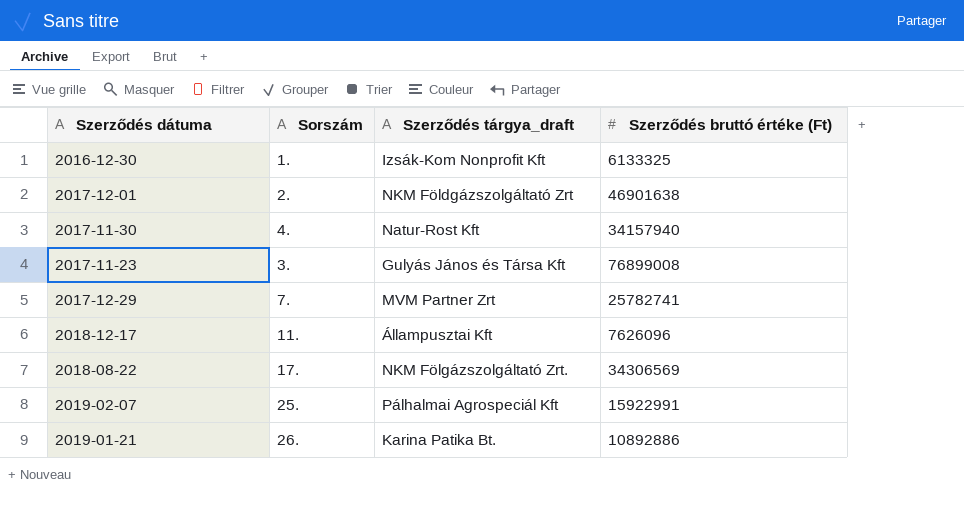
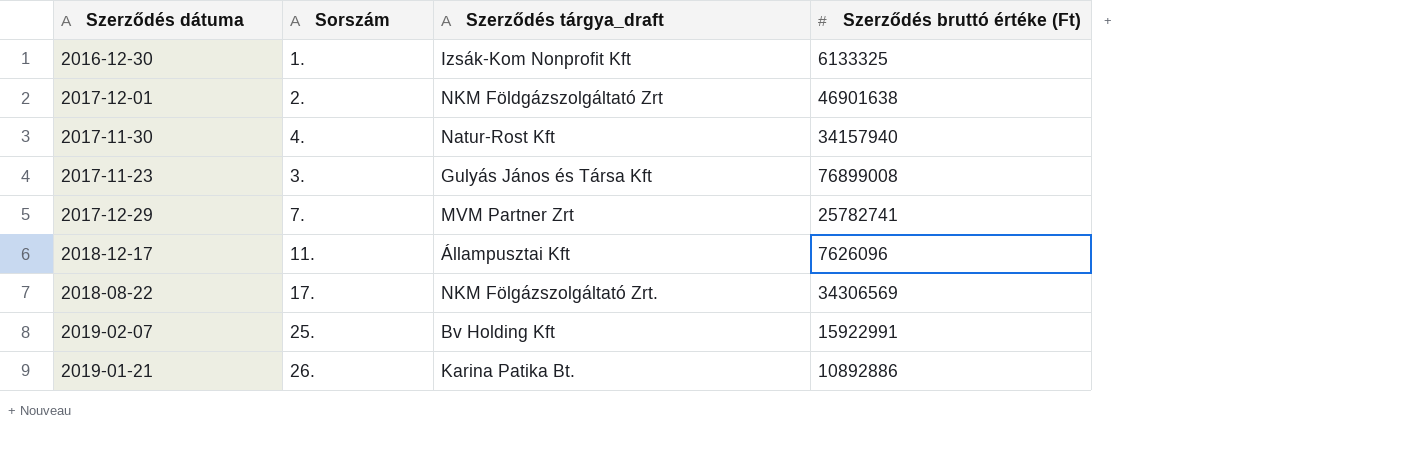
2019-02-07 | Szerződés tárgya_draft: Pálhalmai Agrospeciál Kft -> Bv Holding Kft

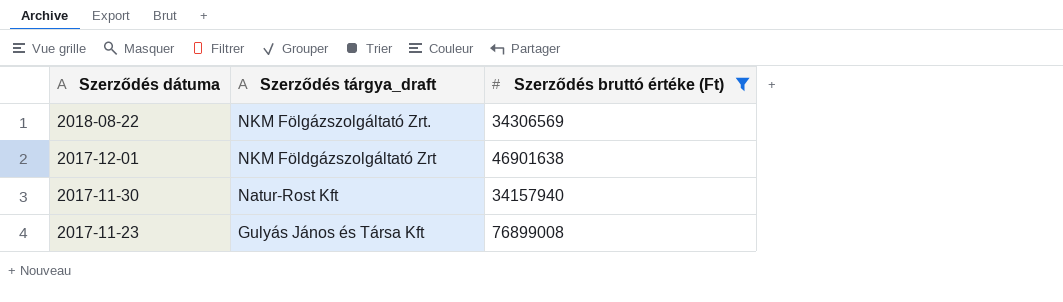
filter: none -> Szerződés bruttó értéke (Ft) >= 34157940
row order: none -> Szerződés dátuma descending
column Sorszám | position: 2 -> none

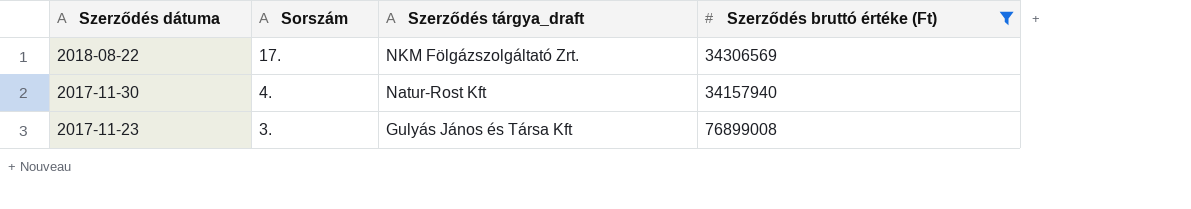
column Sorszám | position: none -> 2
row 2017-12-01: NKM Földgázszolgáltató Zrt | 46901638 -> none

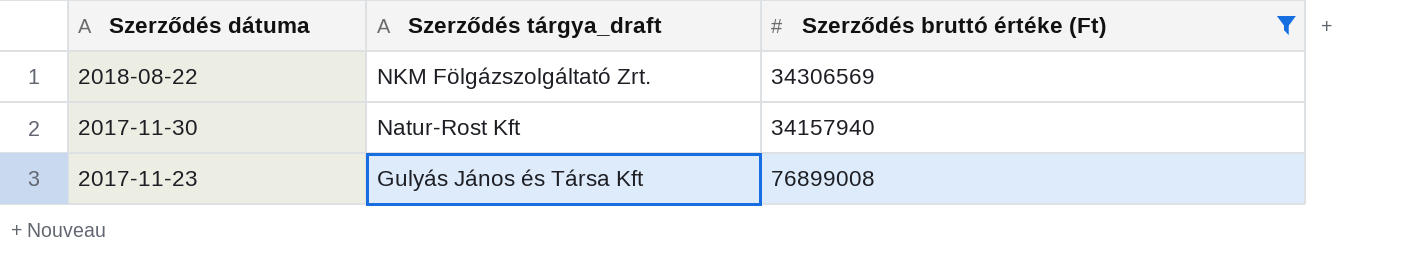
column Sorszám | position: 2 -> none

